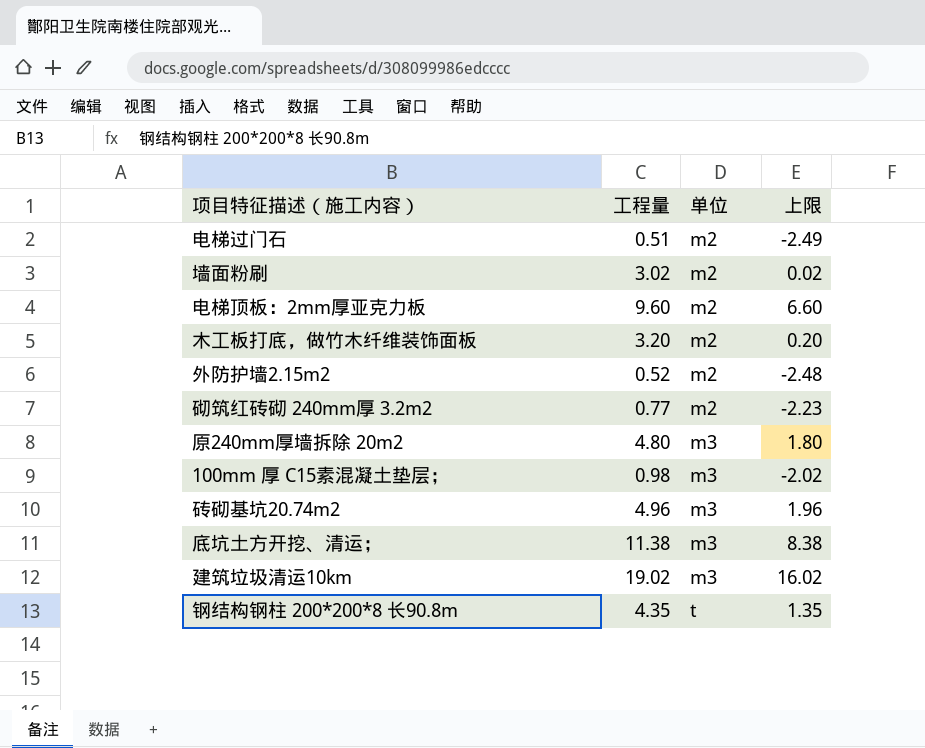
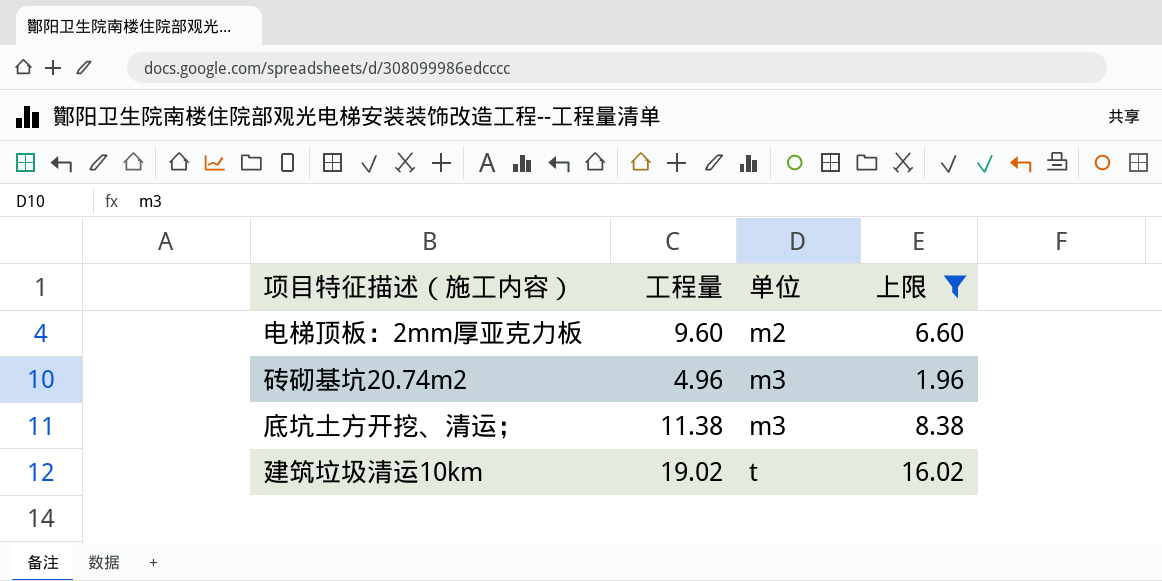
filter: none -> 上限 >= 1.96
建筑垃圾清运10km | 单位: m3 -> t

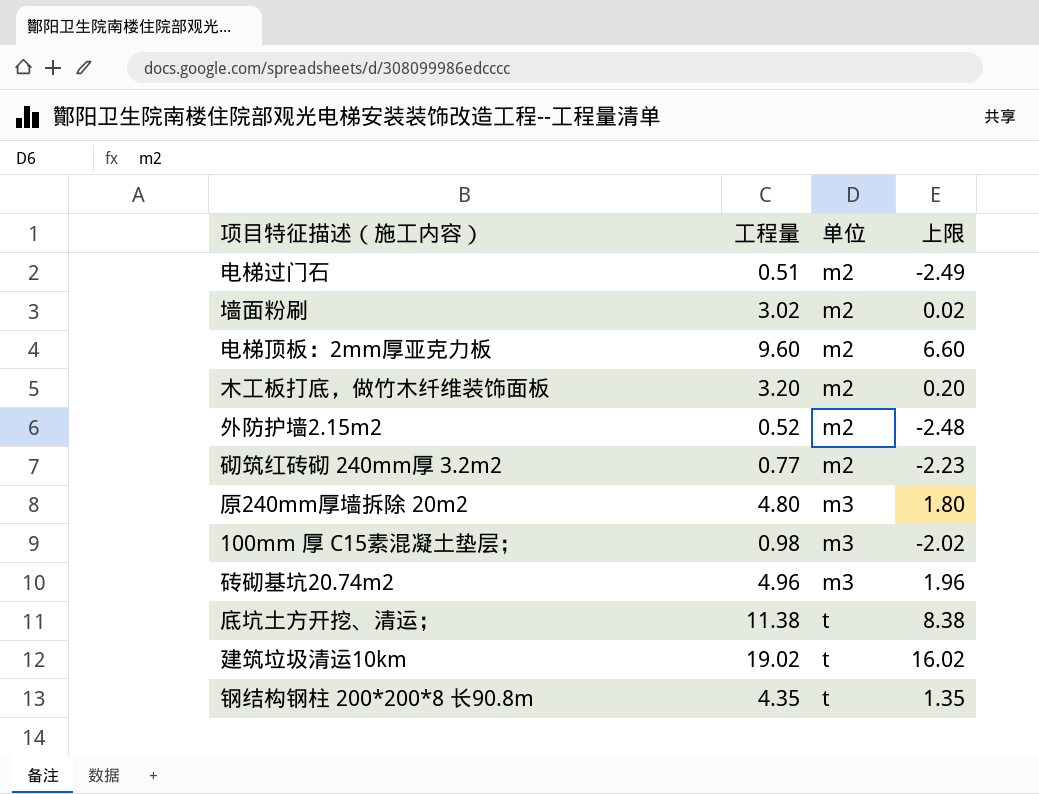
filter: 上限 >= 1.96 -> none
底坑土方开挖、清运； | 单位: m3 -> t

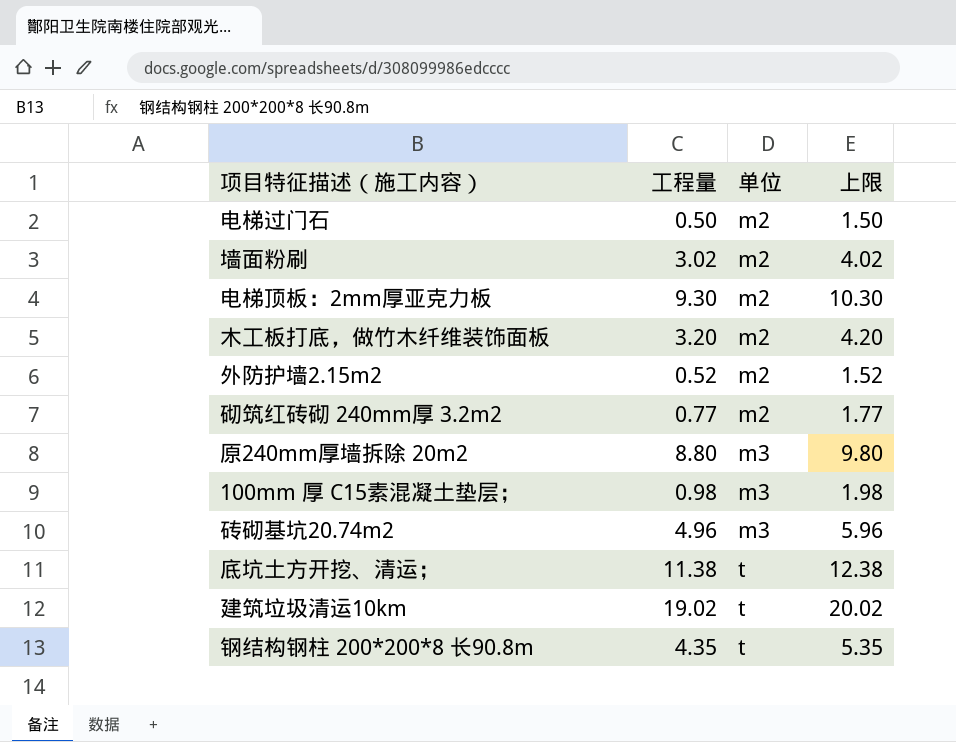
column 上限 | formula: [工程量] - 3 -> [工程量] + 1
电梯过门石 | 工程量: 0.51 -> 0.50
电梯顶板：2mm厚亚克力板 | 工程量: 9.60 -> 9.30
原240mm厚墙拆除 20m2 | 工程量: 4.80 -> 8.80

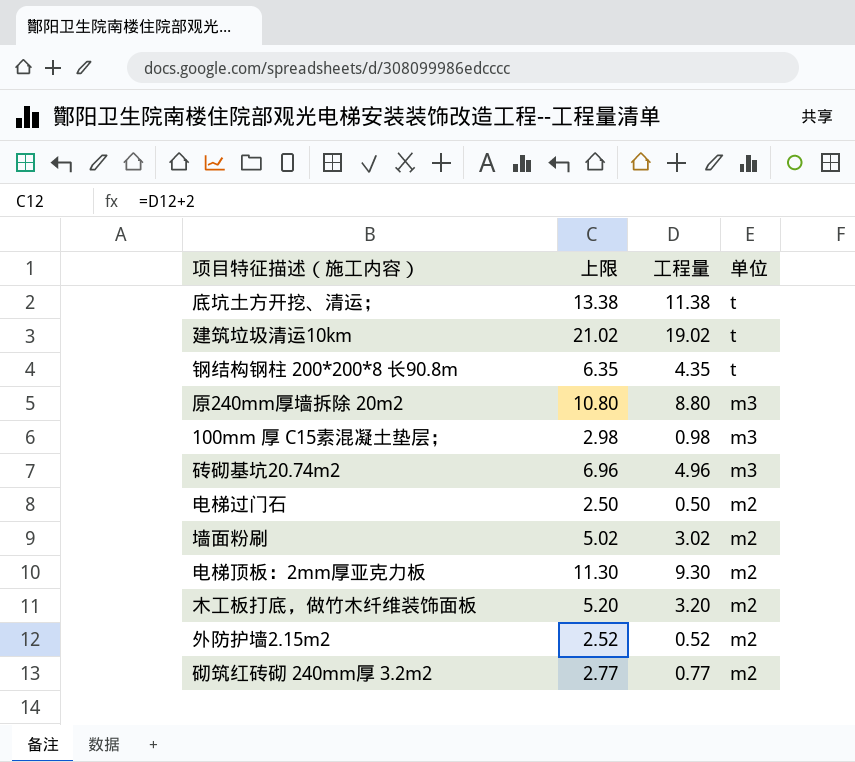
row order: 单位 ascending -> 单位 descending
column 上限 | formula: [工程量] + 1 -> [工程量] + 2
column 上限 | position: 4 -> 2

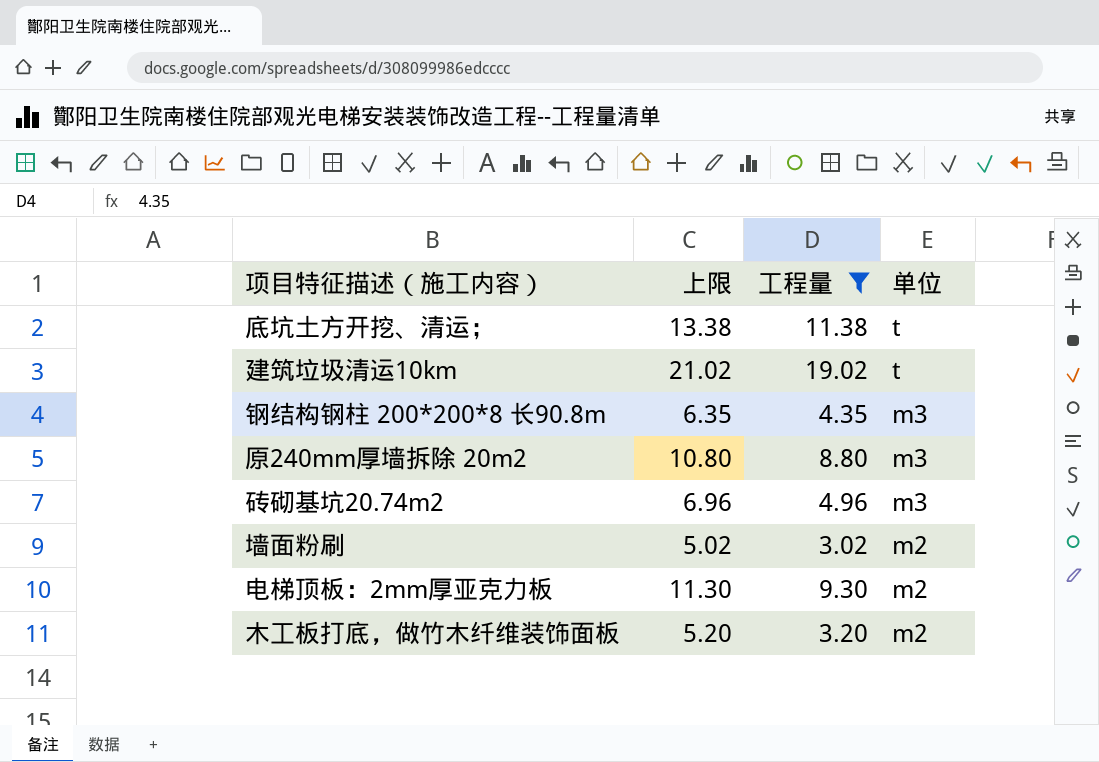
filter: none -> 工程量 >= 3.02
钢结构钢柱 200*200*8 长90.8m | 单位: t -> m3

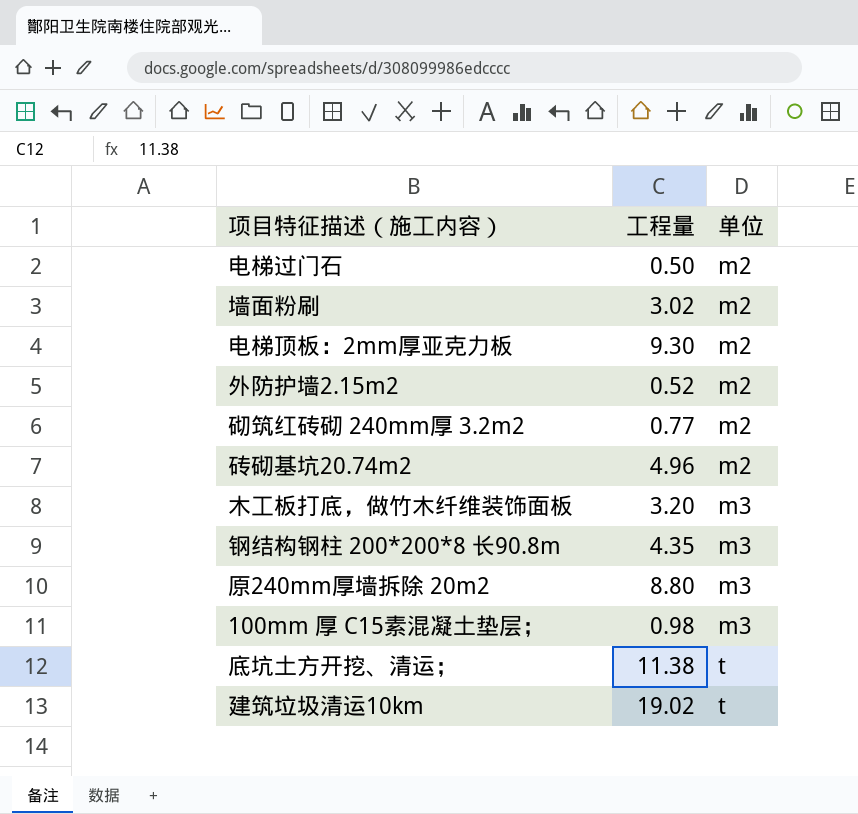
filter: 工程量 >= 3.02 -> none
row order: 单位 descending -> 单位 ascending
column 上限 | formula: [工程量] + 2 -> none
砖砌基坑20.74m2 | 单位: m3 -> m2
木工板打底，做竹木纤维装饰面板 | 单位: m2 -> m3

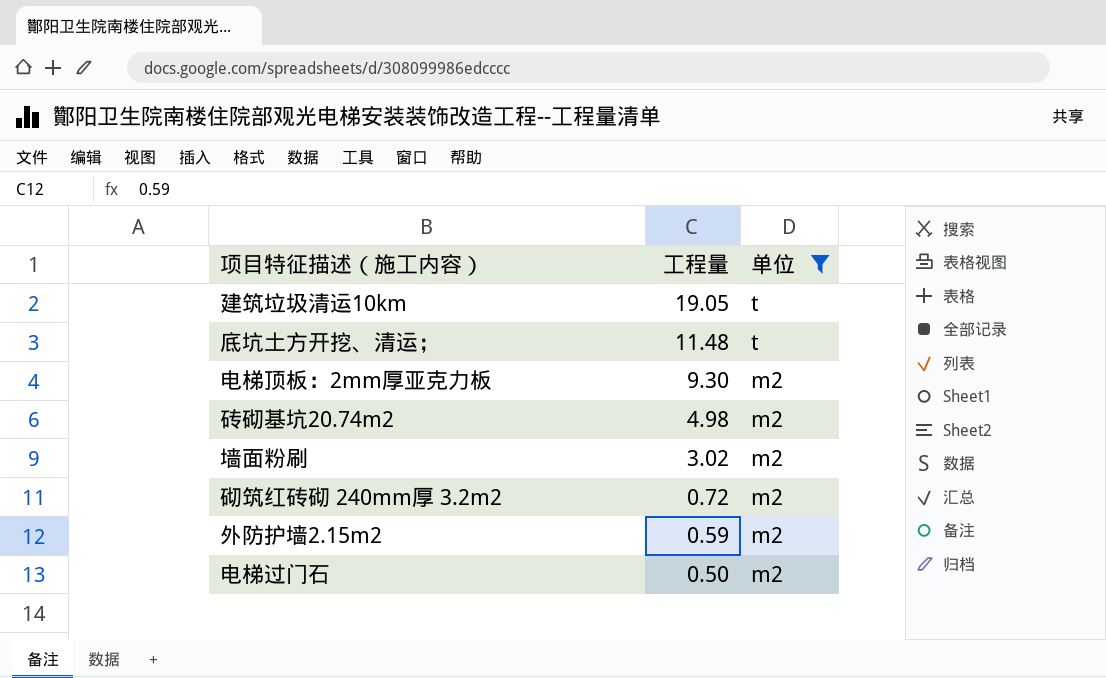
filter: none -> 单位 != m3
row order: 单位 ascending -> 工程量 descending
建筑垃圾清运10km | 工程量: 19.02 -> 19.05
底坑土方开挖、清运； | 工程量: 11.38 -> 11.48
砖砌基坑20.74m2 | 工程量: 4.96 -> 4.98
砌筑红砖砌 240mm厚 3.2m2 | 工程量: 0.77 -> 0.72
外防护墙2.15m2 | 工程量: 0.52 -> 0.59

